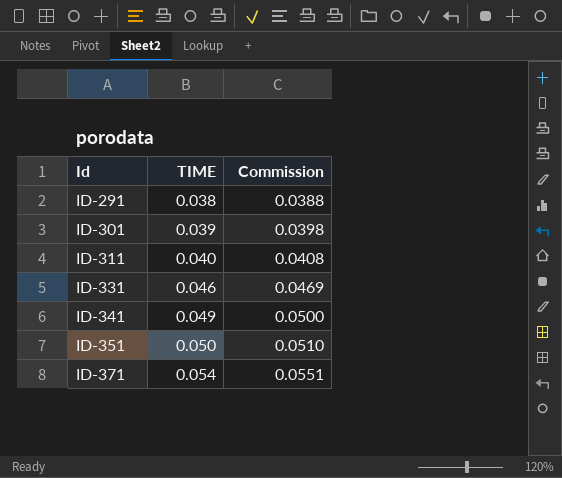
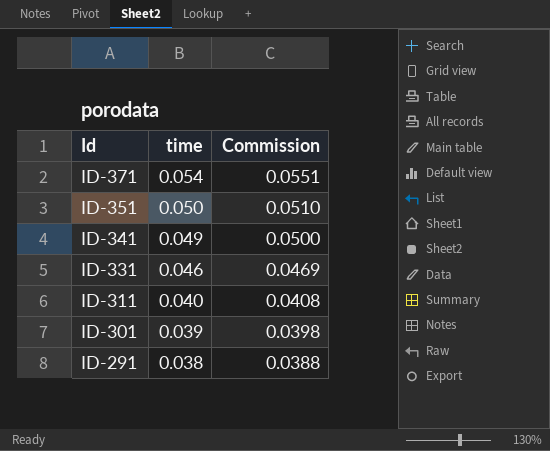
row order: Id ascending -> Id descending
column name: TIME -> time

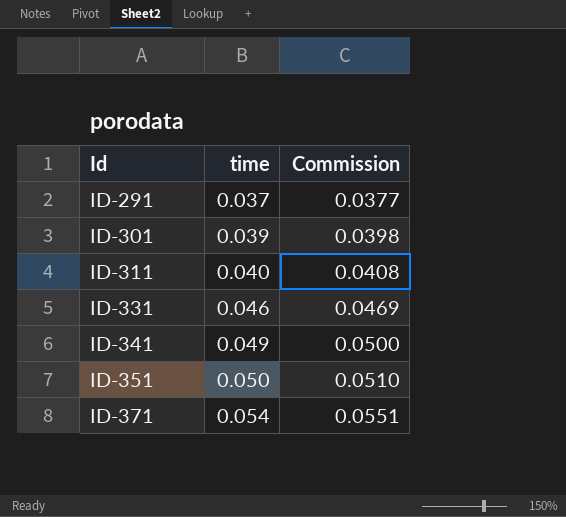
row order: Id descending -> Id ascending
ID-291 | time: 0.038 -> 0.037
ID-291 | Commission: 0.0388 -> 0.0377

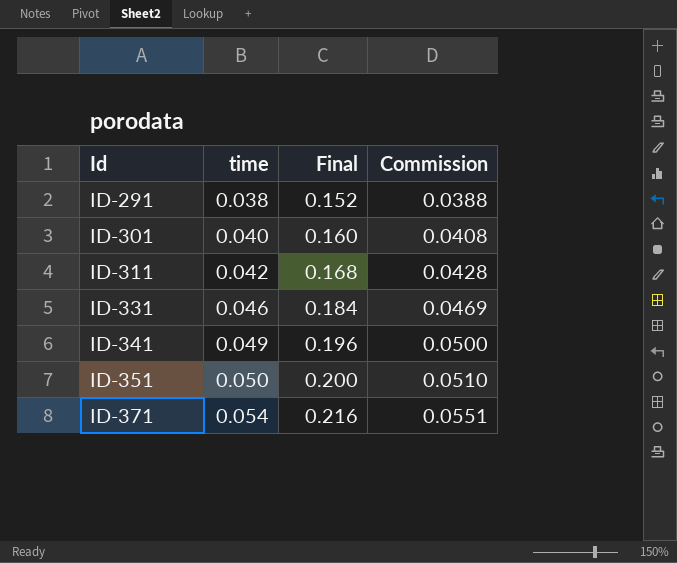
column Final | formula: none -> [time] * 4
ID-291 | time: 0.037 -> 0.038
ID-291 | Commission: 0.0377 -> 0.0388
ID-301 | time: 0.039 -> 0.040
ID-301 | Commission: 0.0398 -> 0.0408
ID-311 | time: 0.040 -> 0.042
ID-311 | Commission: 0.0408 -> 0.0428

